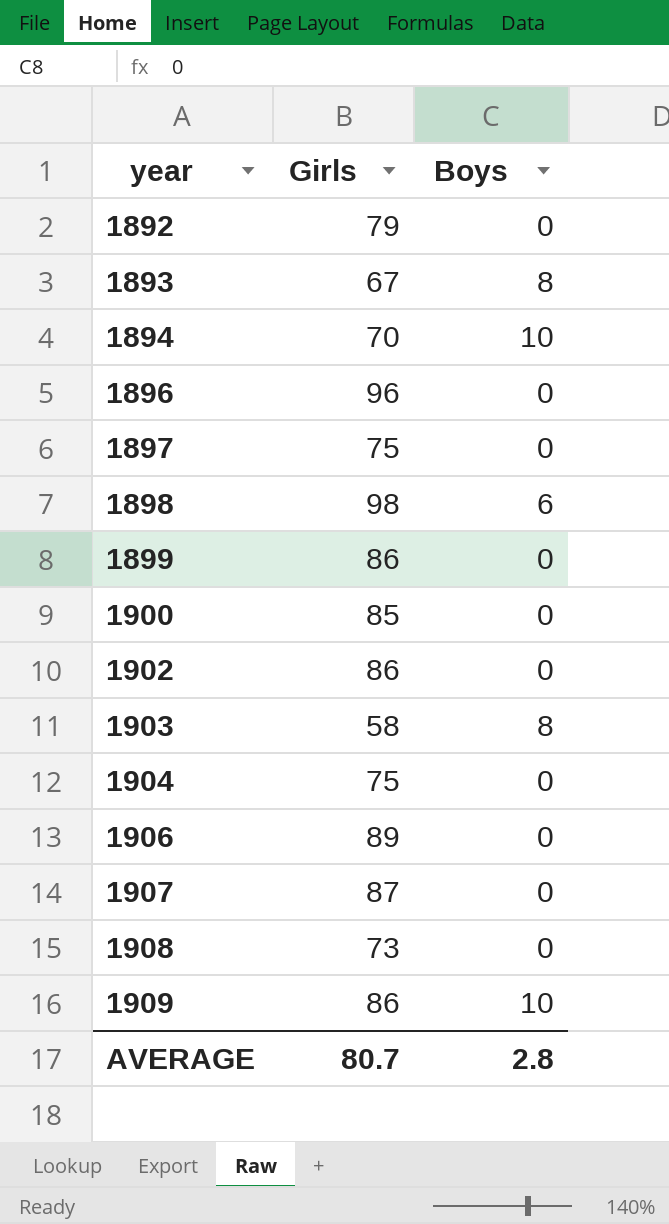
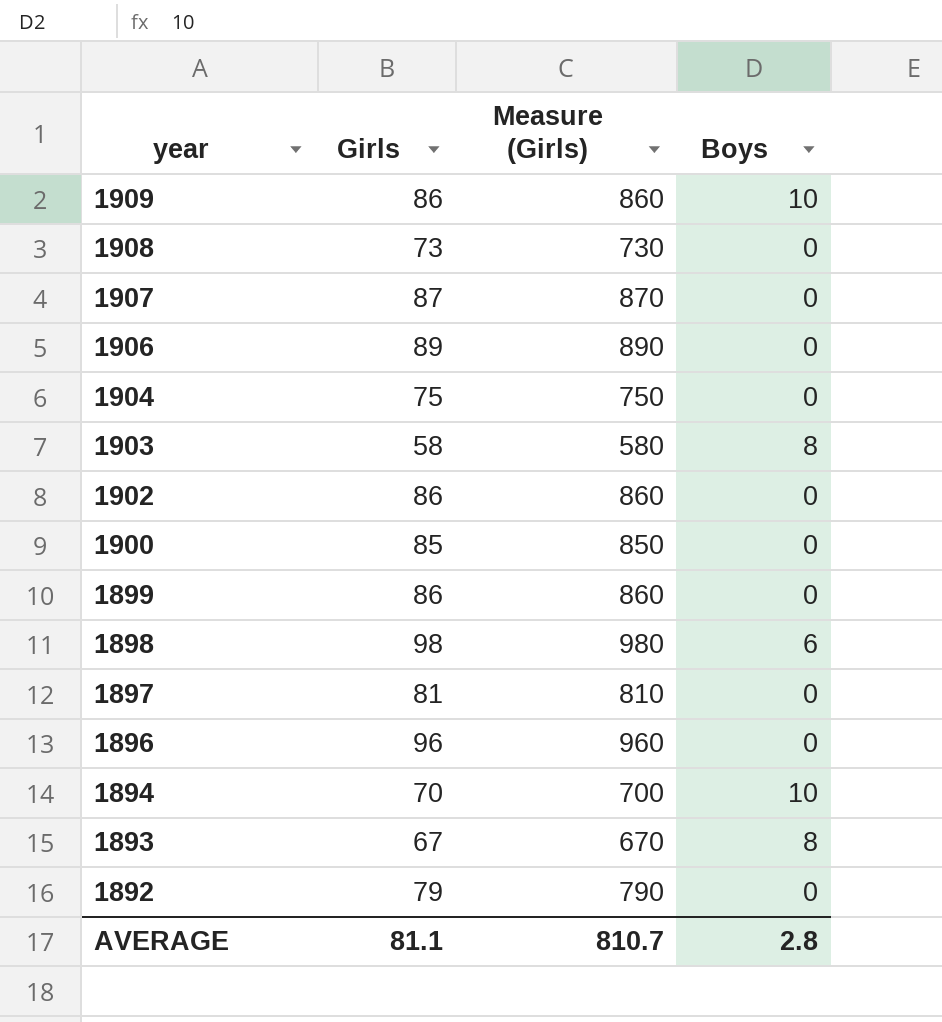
row order: year ascending -> year descending
column Measure (Girls) | formula: none -> [Girls] * 10
1897 | Girls: 75 -> 81
AVERAGE | Girls: 80.7 -> 81.1

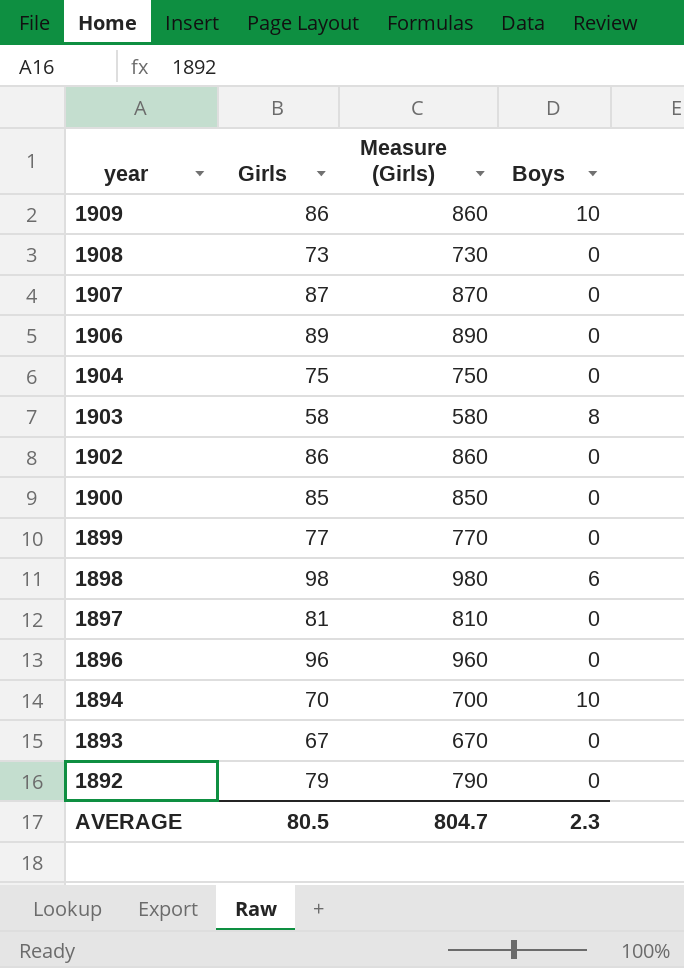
1899 | Girls: 86 -> 77
1899 | Measure (Girls): 860 -> 770
1893 | Boys: 8 -> 0
AVERAGE | Girls: 81.1 -> 80.5
AVERAGE | Measure (Girls): 810.7 -> 804.7
AVERAGE | Boys: 2.8 -> 2.3

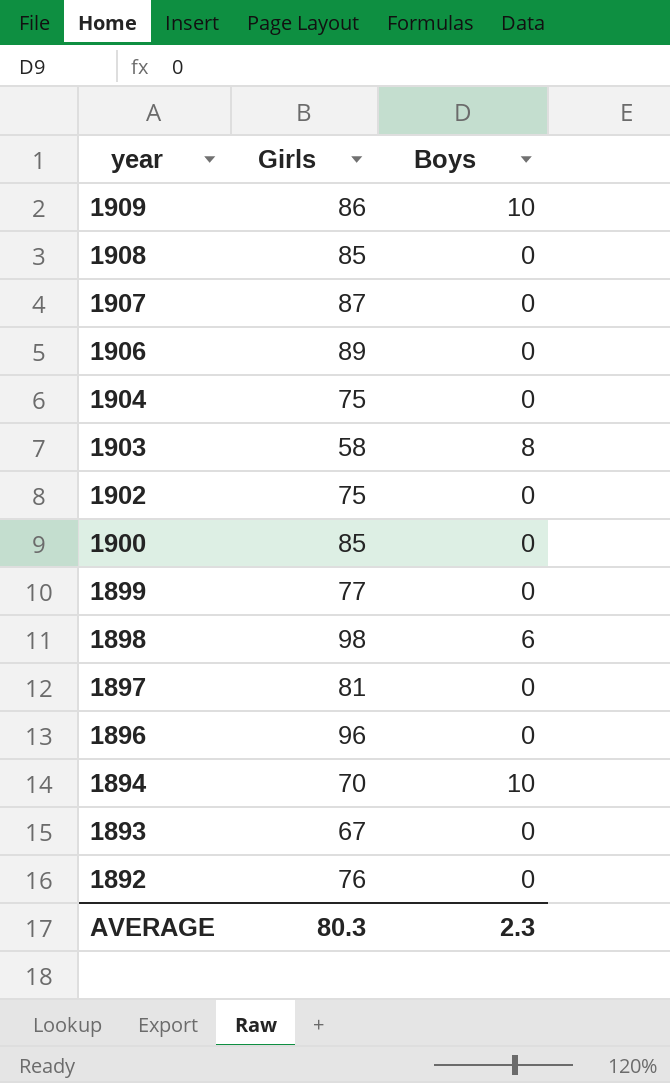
column Measure (Girls) | formula: [Girls] * 10 -> none
1908 | Girls: 73 -> 85
1902 | Girls: 86 -> 75
1892 | Girls: 79 -> 76
AVERAGE | Girls: 80.5 -> 80.3

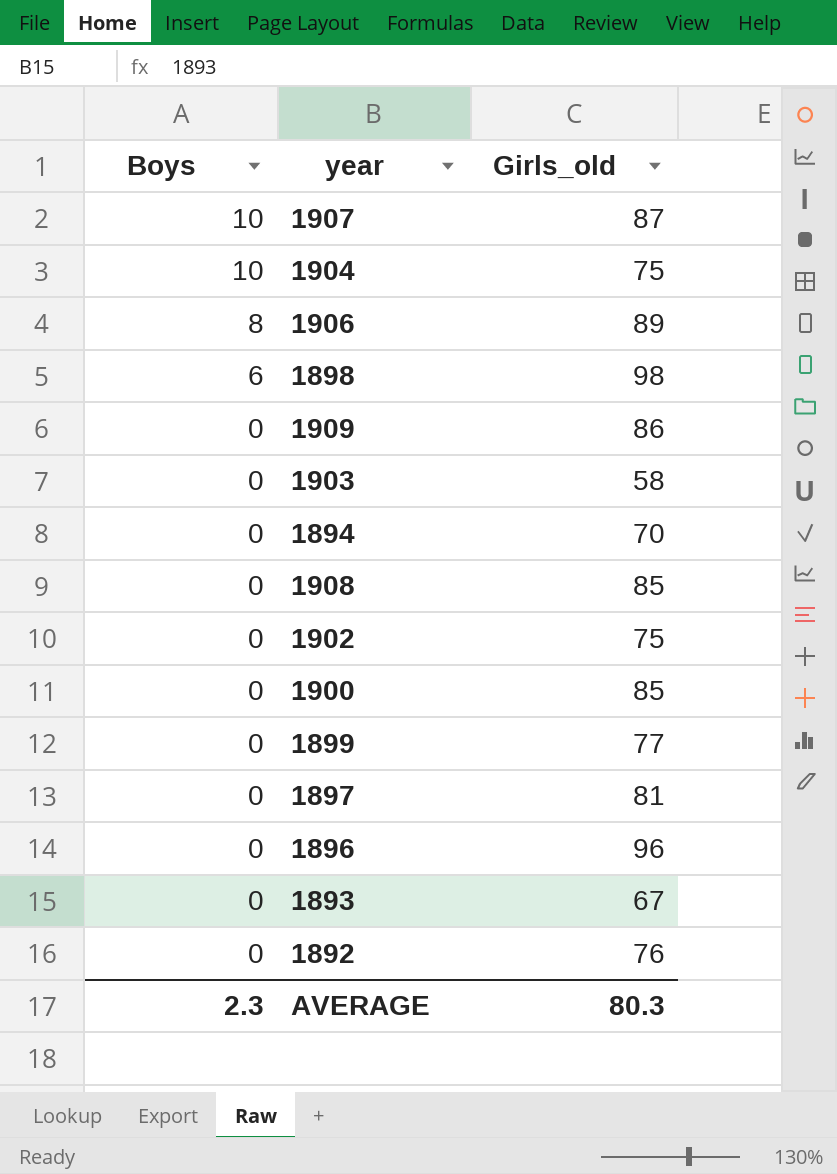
row order: year descending -> Boys descending
column Boys | position: 3 -> 1
column name: Girls -> Girls_old
1907 | Boys: 0 -> 10
1904 | Boys: 0 -> 10
1906 | Boys: 0 -> 8
1909 | Boys: 10 -> 0
1903 | Boys: 8 -> 0
1894 | Boys: 10 -> 0

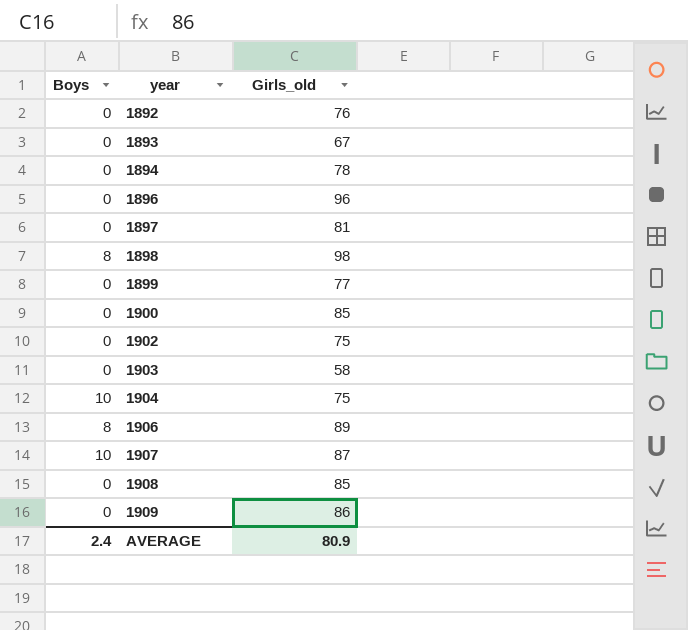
row order: Boys descending -> year ascending
1894 | Girls_old: 70 -> 78
1898 | Boys: 6 -> 8
AVERAGE | Boys: 2.3 -> 2.4
AVERAGE | Girls_old: 80.3 -> 80.9

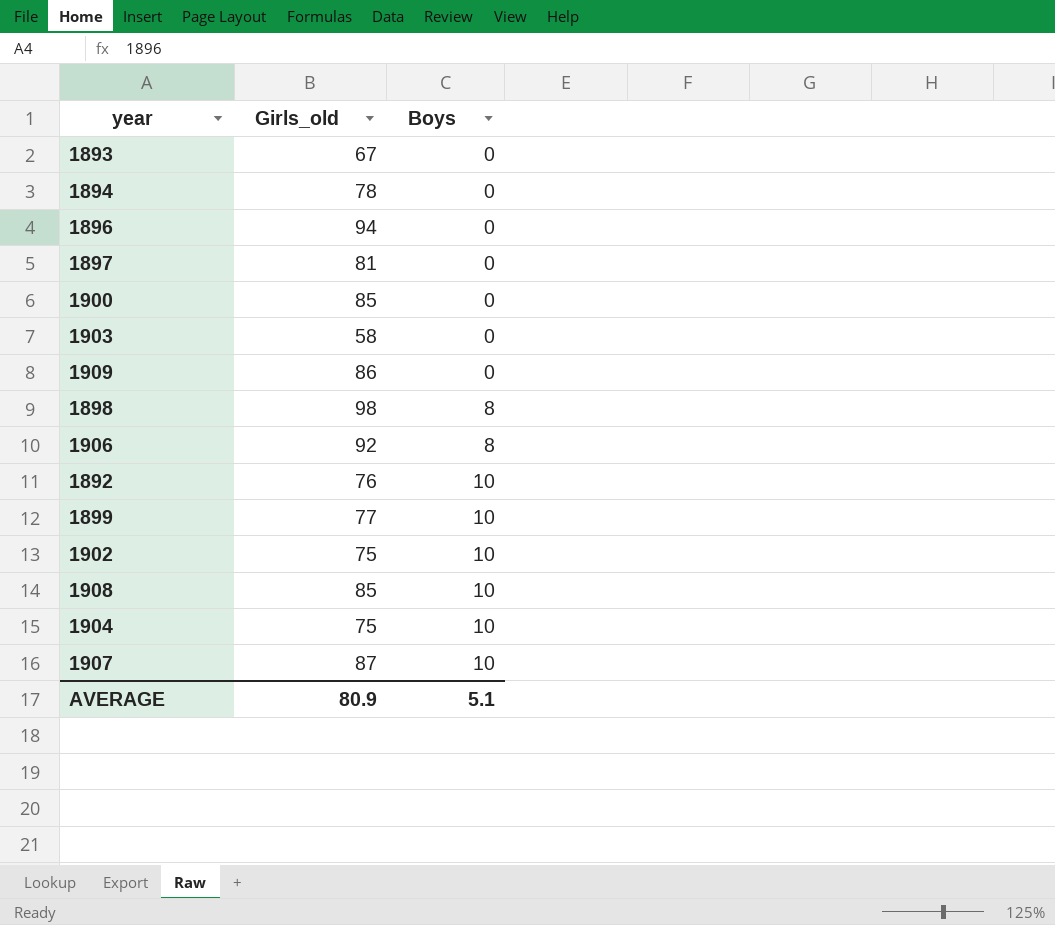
row order: year ascending -> Boys ascending
column Boys | position: 1 -> 3
1896 | Girls_old: 96 -> 94
1906 | Girls_old: 89 -> 92
1892 | Boys: 0 -> 10
1899 | Boys: 0 -> 10
1902 | Boys: 0 -> 10
1908 | Boys: 0 -> 10
AVERAGE | Boys: 2.4 -> 5.1

